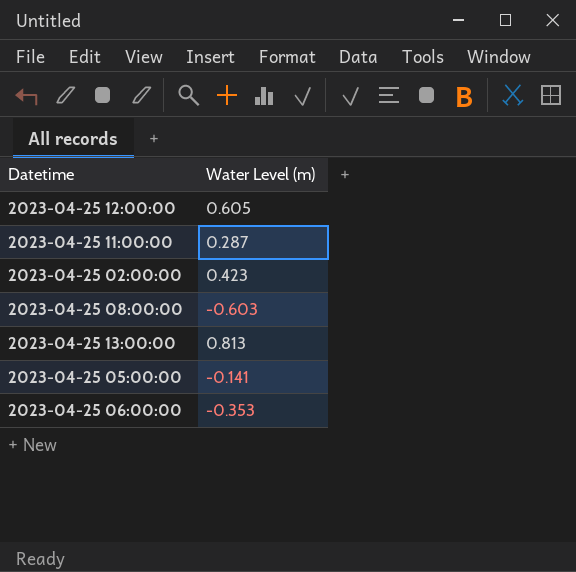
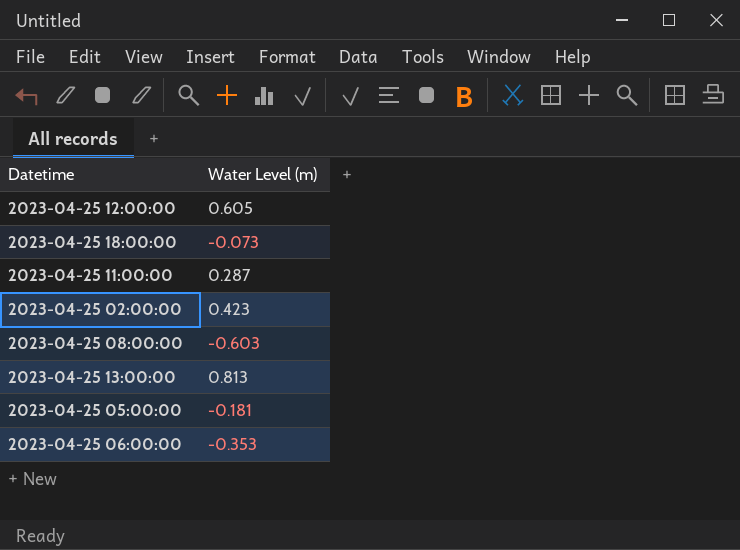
row 2023-04-25 18:00:00: none -> -0.073
2023-04-25 05:00:00 | Water Level (m): -0.141 -> -0.181

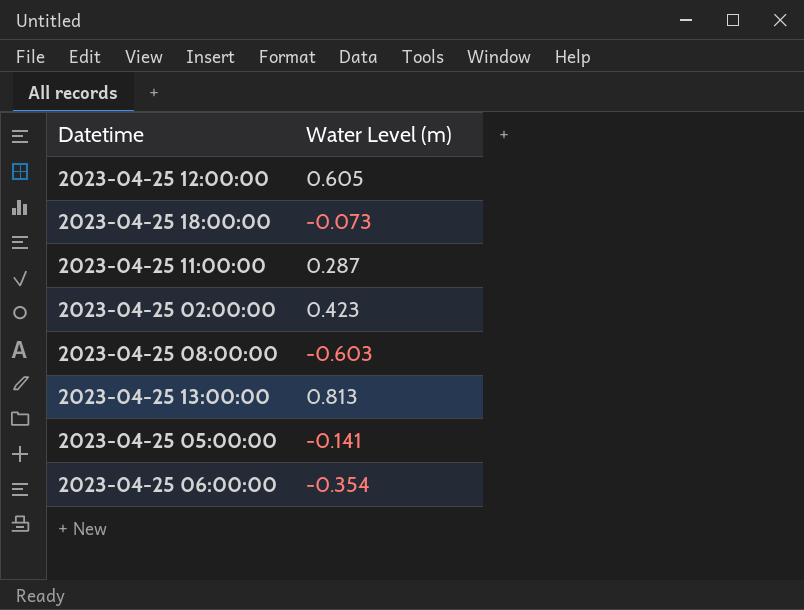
2023-04-25 05:00:00 | Water Level (m): -0.181 -> -0.141
2023-04-25 06:00:00 | Water Level (m): -0.353 -> -0.354

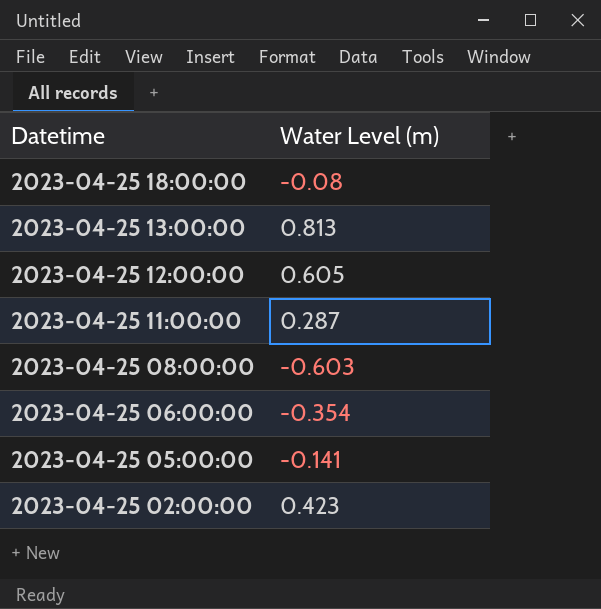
row order: none -> Datetime descending
2023-04-25 18:00:00 | Water Level (m): -0.073 -> -0.08

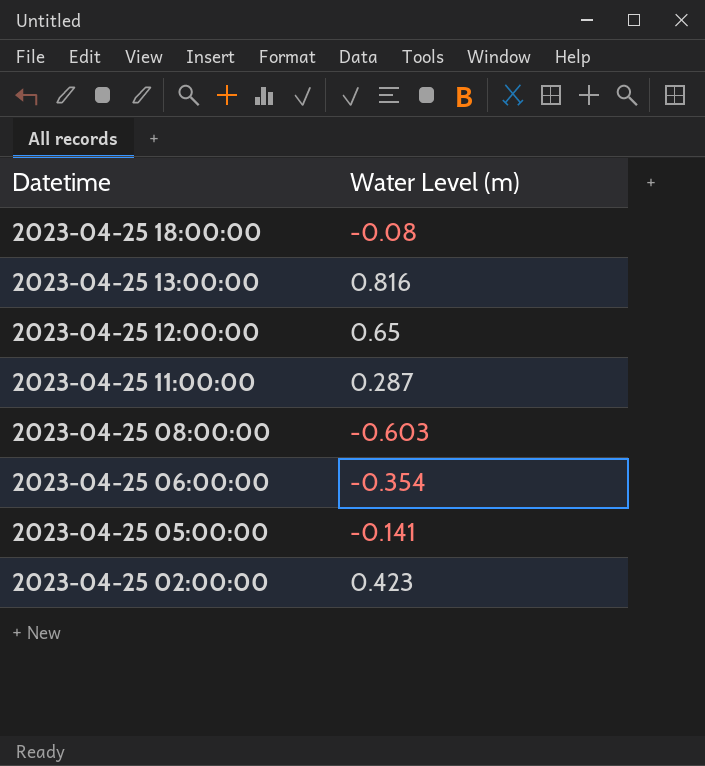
2023-04-25 13:00:00 | Water Level (m): 0.813 -> 0.816
2023-04-25 12:00:00 | Water Level (m): 0.605 -> 0.65

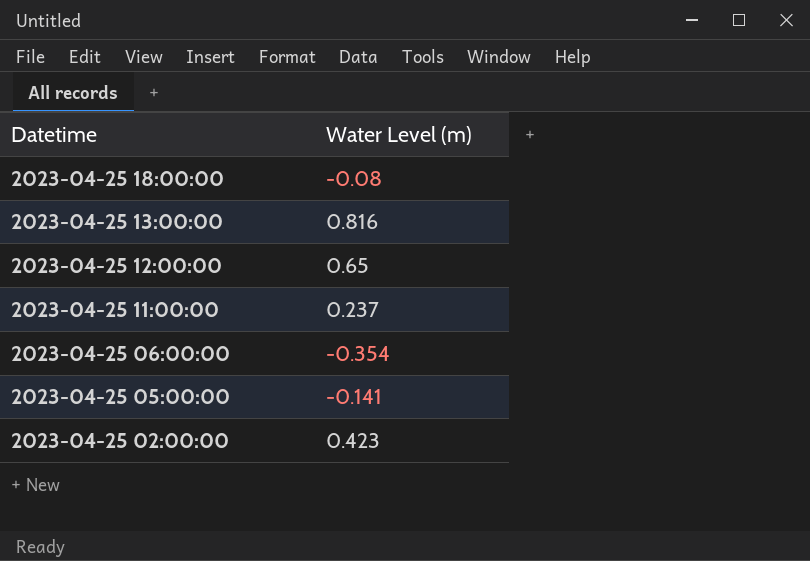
row 2023-04-25 08:00:00: -0.603 -> none
2023-04-25 11:00:00 | Water Level (m): 0.287 -> 0.237

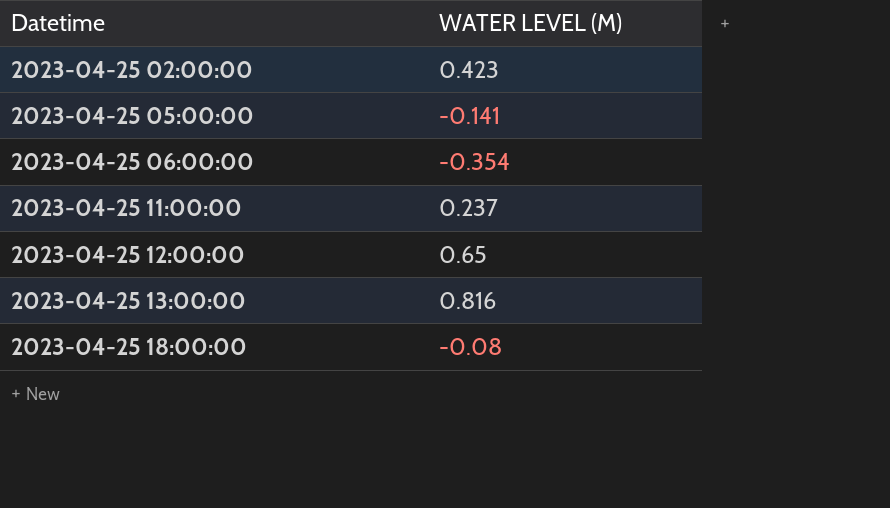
row order: Datetime descending -> Datetime ascending
column name: Water Level (m) -> WATER LEVEL (M)

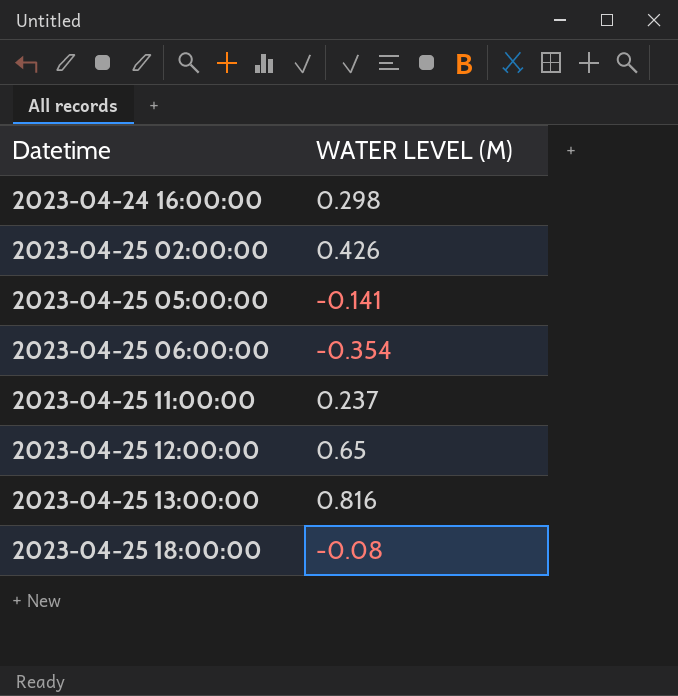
row 2023-04-24 16:00:00: none -> 0.298
2023-04-25 02:00:00 | WATER LEVEL (M): 0.423 -> 0.426

